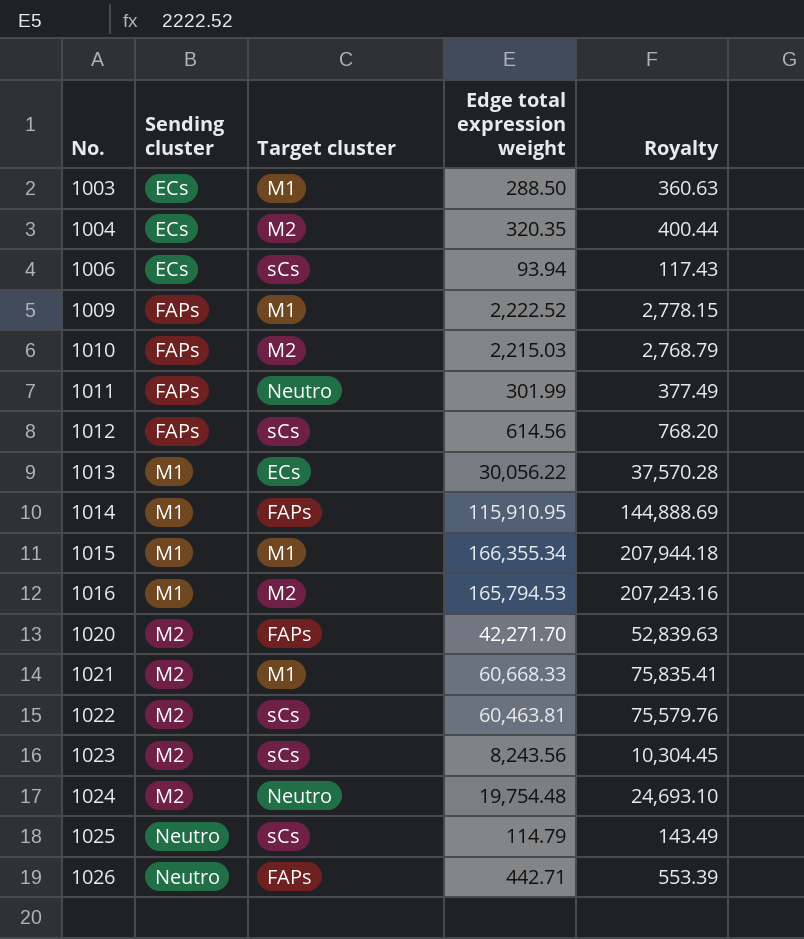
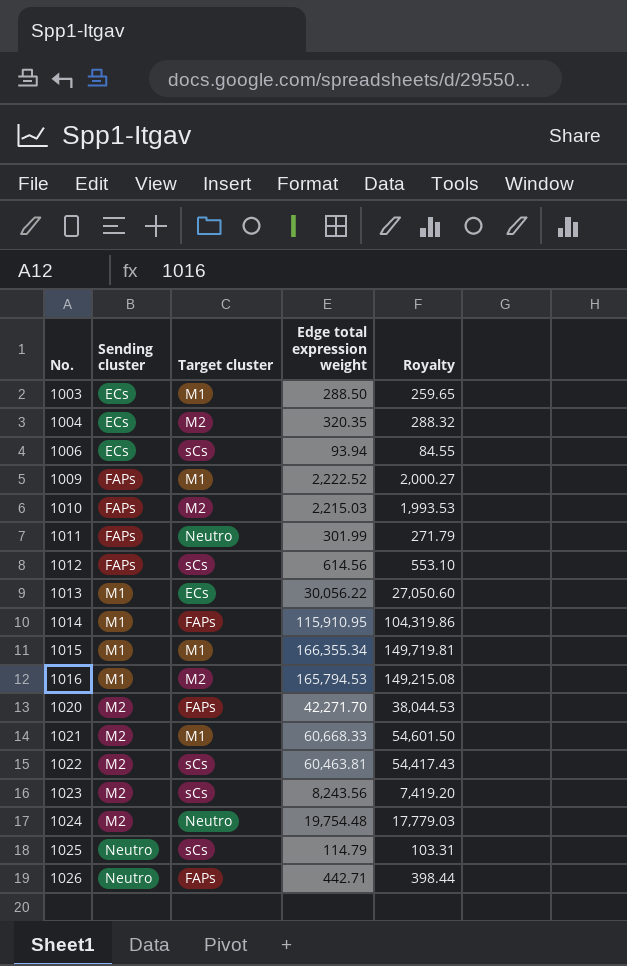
column Royalty | formula: [Edge total expression weight] * 1.25 -> [Edge total expression weight] * 0.9

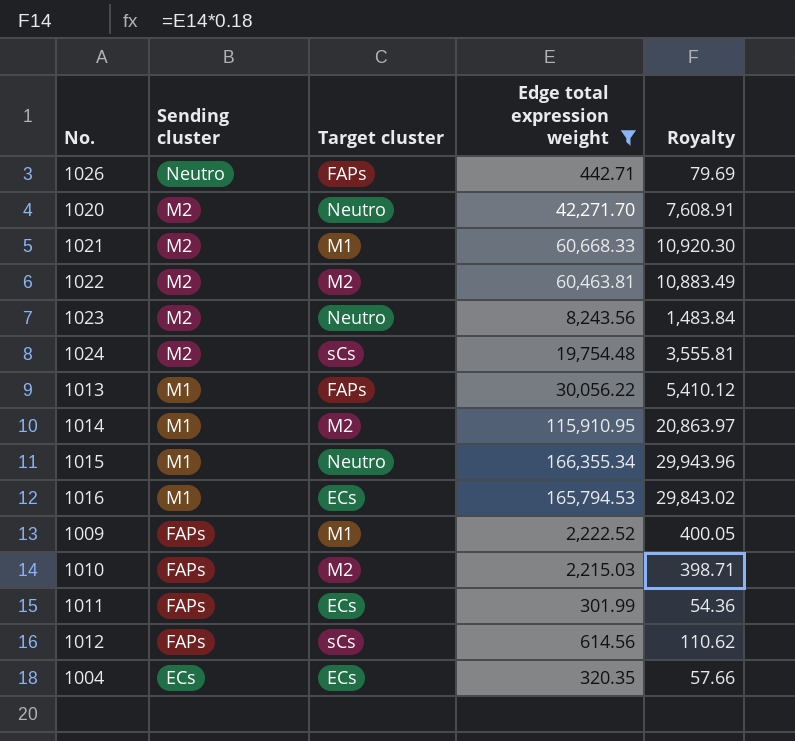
filter: none -> Edge total expression weight >= 301.99
row order: No. ascending -> Sending cluster descending
column Royalty | formula: [Edge total expression weight] * 0.9 -> [Edge total expression weight] * 0.18
1020 | Target cluster: FAPs -> Neutro
1022 | Target cluster: sCs -> M2
1023 | Target cluster: sCs -> Neutro
1024 | Target cluster: Neutro -> sCs
1013 | Target cluster: ECs -> FAPs
1014 | Target cluster: FAPs -> M2
1015 | Target cluster: M1 -> Neutro
1016 | Target cluster: M2 -> ECs
1011 | Target cluster: Neutro -> ECs
1004 | Target cluster: M2 -> ECs

